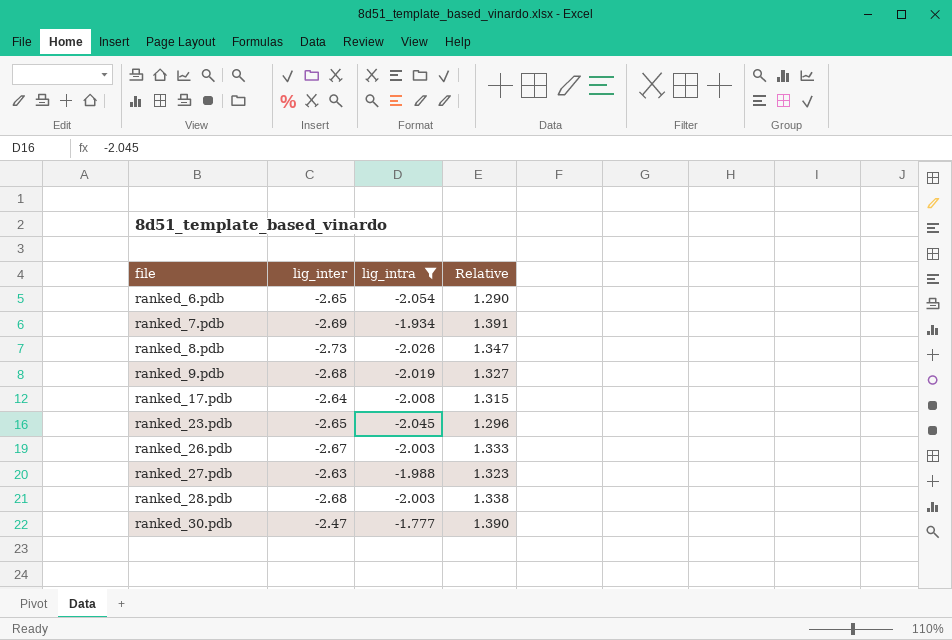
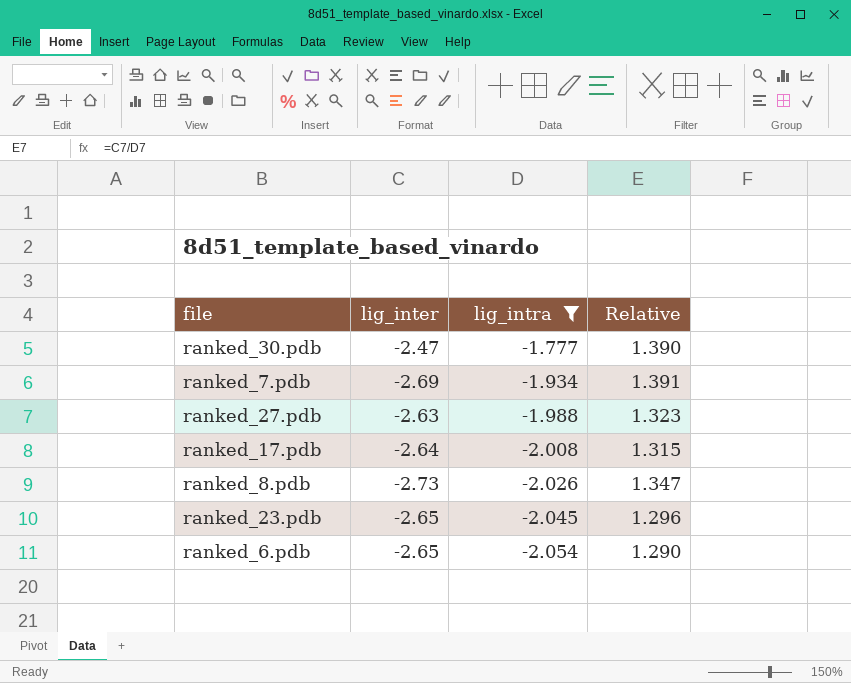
row order: file ascending -> lig_intra descending
row ranked_9.pdb: -2.68 | -2.019 | 1.327 -> none
row ranked_26.pdb: -2.67 | -2.003 | 1.333 -> none
row ranked_28.pdb: -2.68 | -2.003 | 1.338 -> none

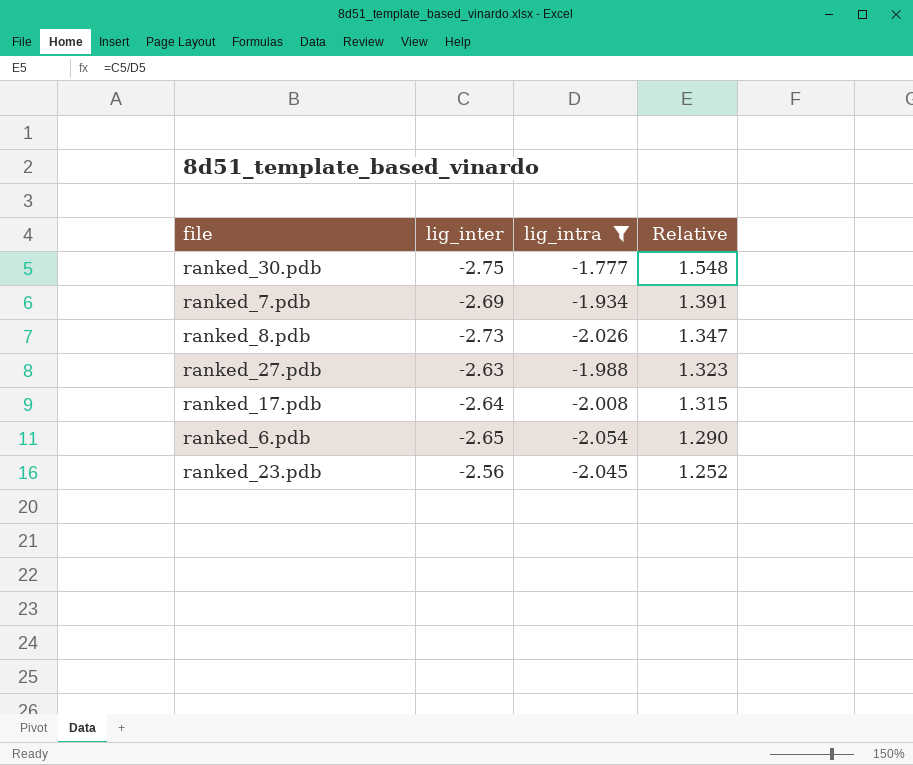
row order: lig_intra descending -> Relative descending
ranked_30.pdb | lig_inter: -2.47 -> -2.75
ranked_30.pdb | Relative: 1.390 -> 1.548
ranked_23.pdb | lig_inter: -2.65 -> -2.56
ranked_23.pdb | Relative: 1.296 -> 1.252

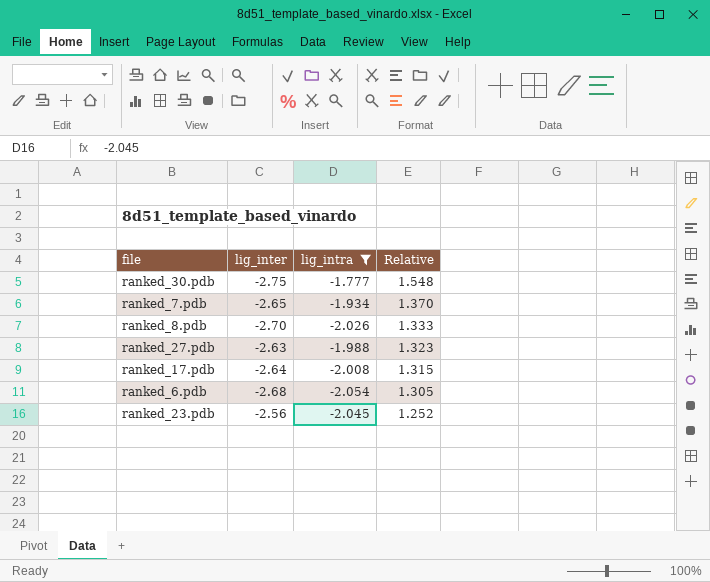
ranked_7.pdb | lig_inter: -2.69 -> -2.65
ranked_7.pdb | Relative: 1.391 -> 1.370
ranked_8.pdb | lig_inter: -2.73 -> -2.70
ranked_8.pdb | Relative: 1.347 -> 1.333
ranked_6.pdb | lig_inter: -2.65 -> -2.68
ranked_6.pdb | Relative: 1.290 -> 1.305

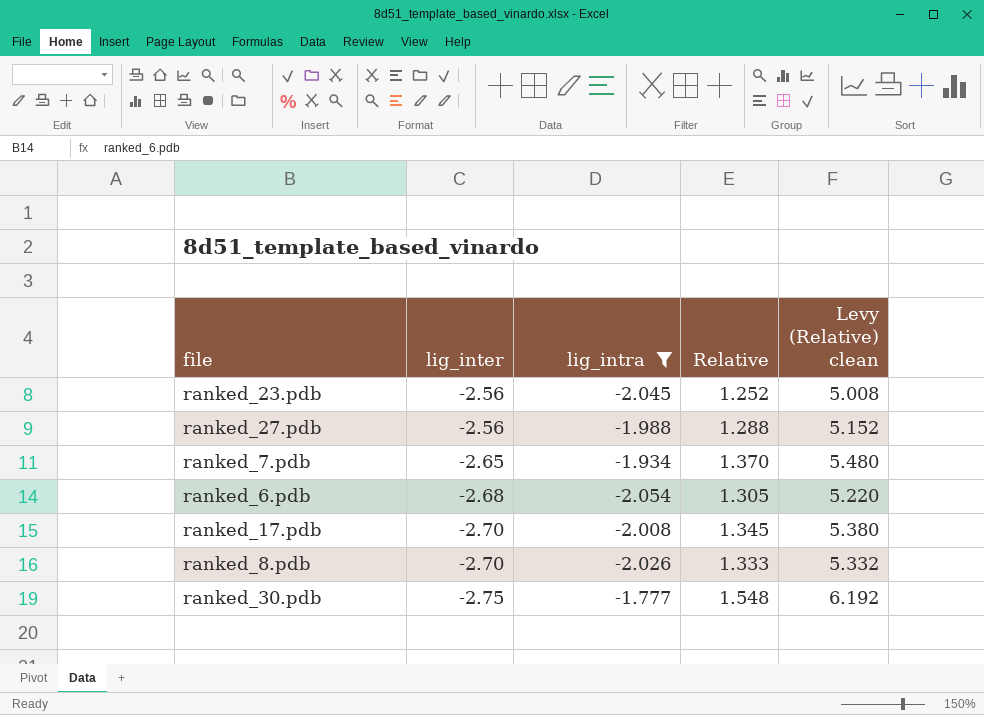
row order: Relative descending -> lig_inter descending
column Levy (Relative) clean | formula: none -> [Relative] * 4
ranked_27.pdb | lig_inter: -2.63 -> -2.56
ranked_27.pdb | Relative: 1.323 -> 1.288
ranked_17.pdb | lig_inter: -2.64 -> -2.70
ranked_17.pdb | Relative: 1.315 -> 1.345

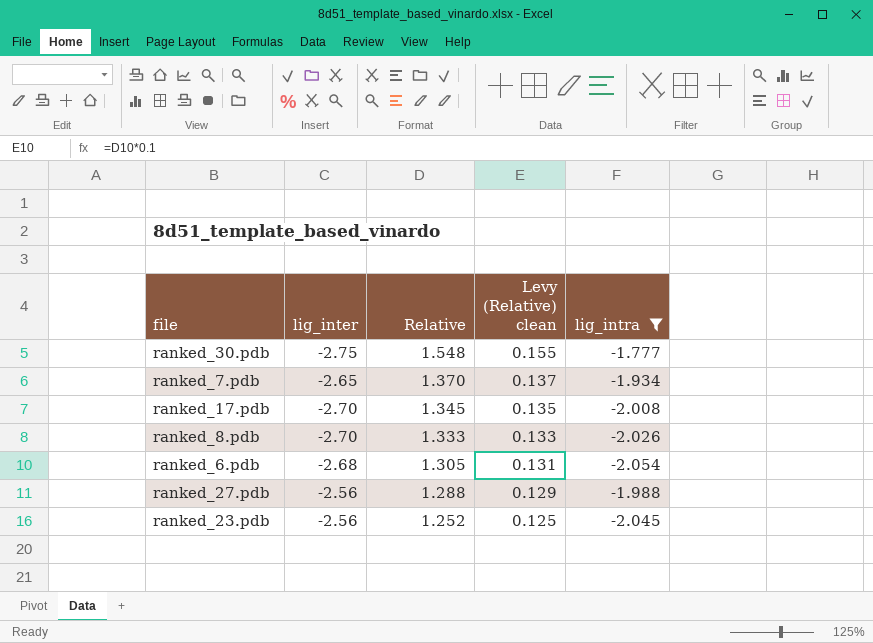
row order: lig_inter descending -> Relative descending
column Levy (Relative) clean | formula: [Relative] * 4 -> [Relative] * 0.1
column lig_intra | position: 3 -> 5

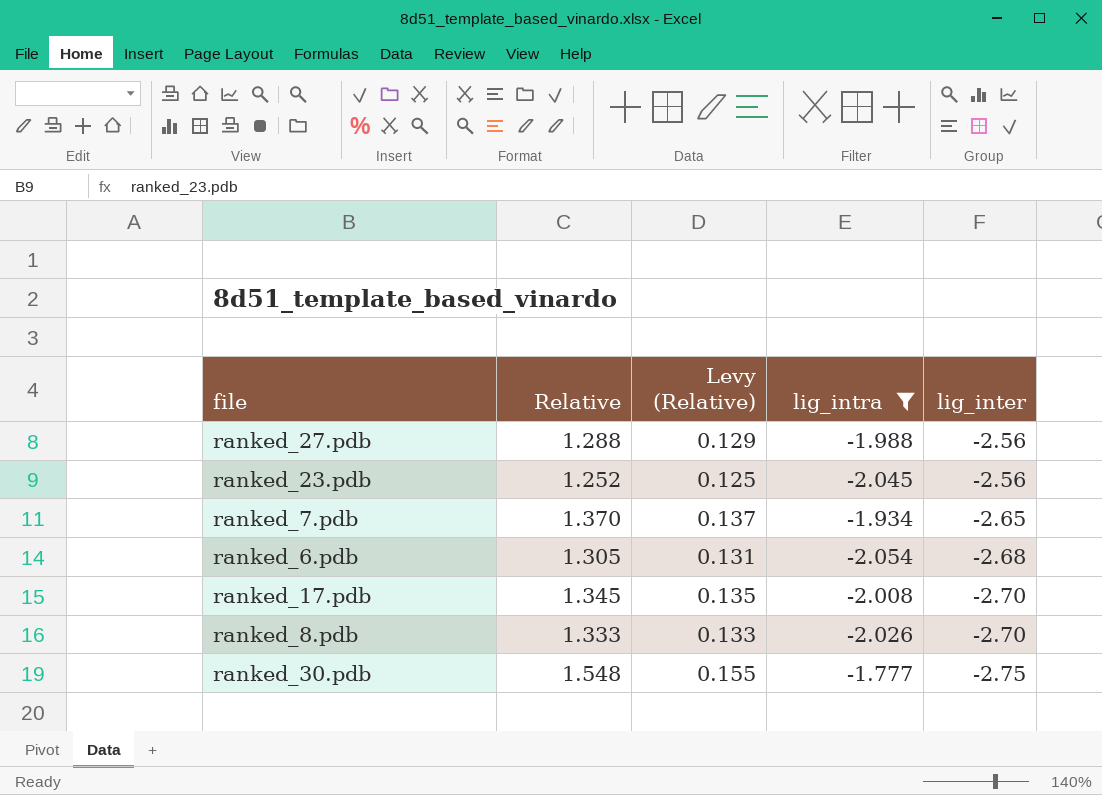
row order: Relative descending -> lig_inter descending
column name: Levy (Relative) clean -> Levy (Relative)
column lig_inter | position: 2 -> 5

